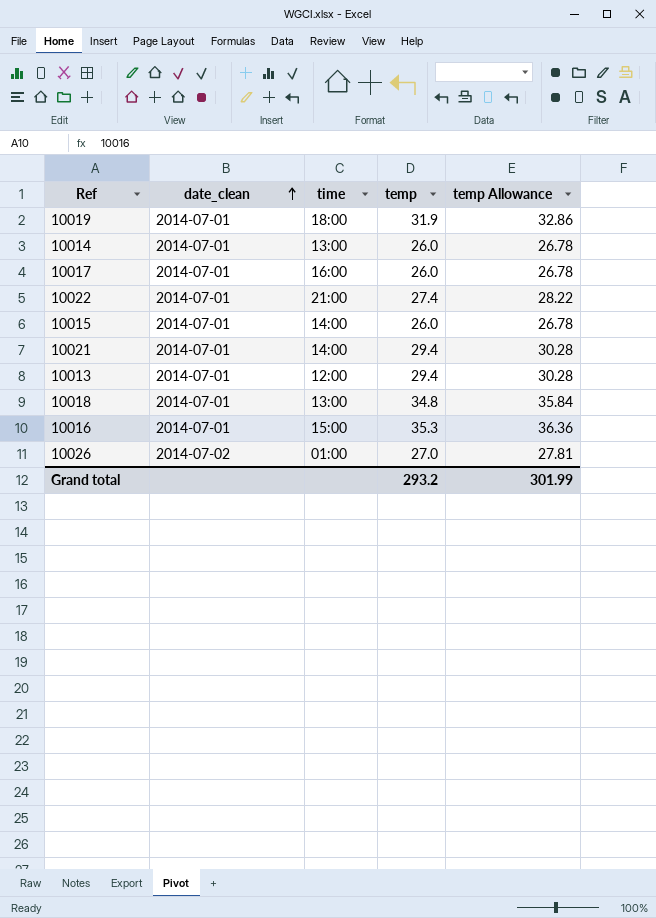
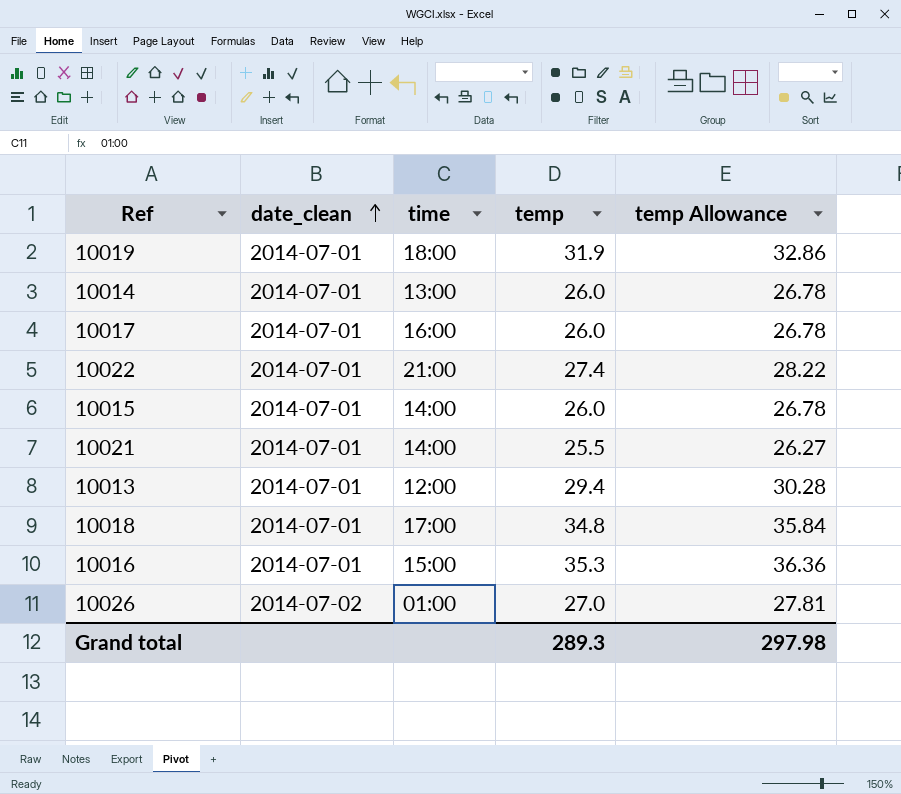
10021 | temp: 29.4 -> 25.5
10021 | temp Allowance: 30.28 -> 26.27
10018 | time: 13:00 -> 17:00
Grand total | temp: 293.2 -> 289.3
Grand total | temp Allowance: 301.99 -> 297.98

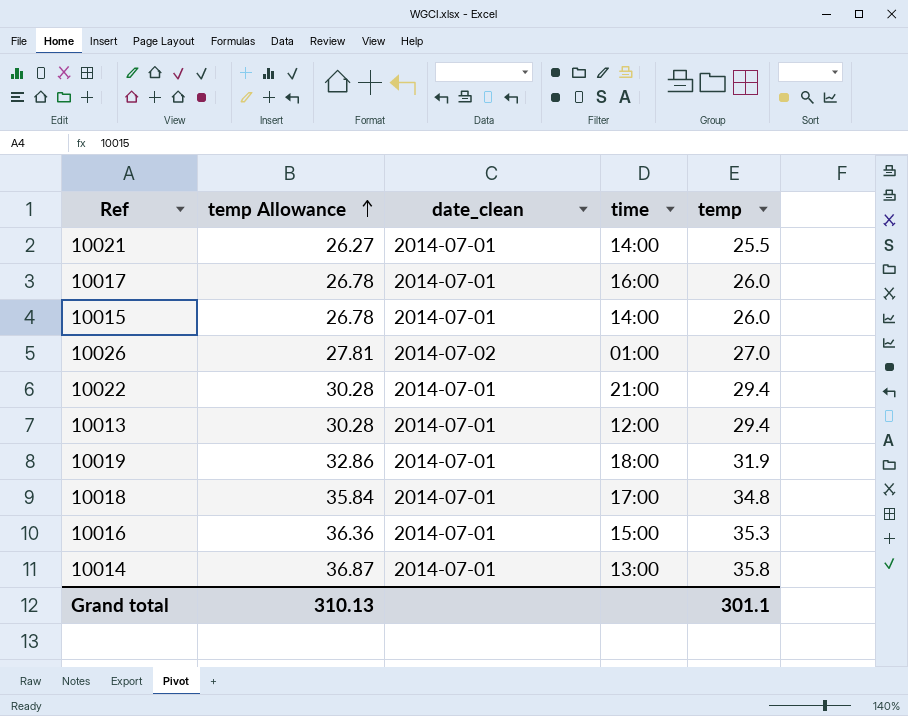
row order: date_clean ascending -> temp Allowance ascending
column temp Allowance | position: 5 -> 2
10022 | temp Allowance: 28.22 -> 30.28
10022 | temp: 27.4 -> 29.4
10014 | temp Allowance: 26.78 -> 36.87
10014 | temp: 26.0 -> 35.8
Grand total | temp Allowance: 297.98 -> 310.13
Grand total | temp: 289.3 -> 301.1

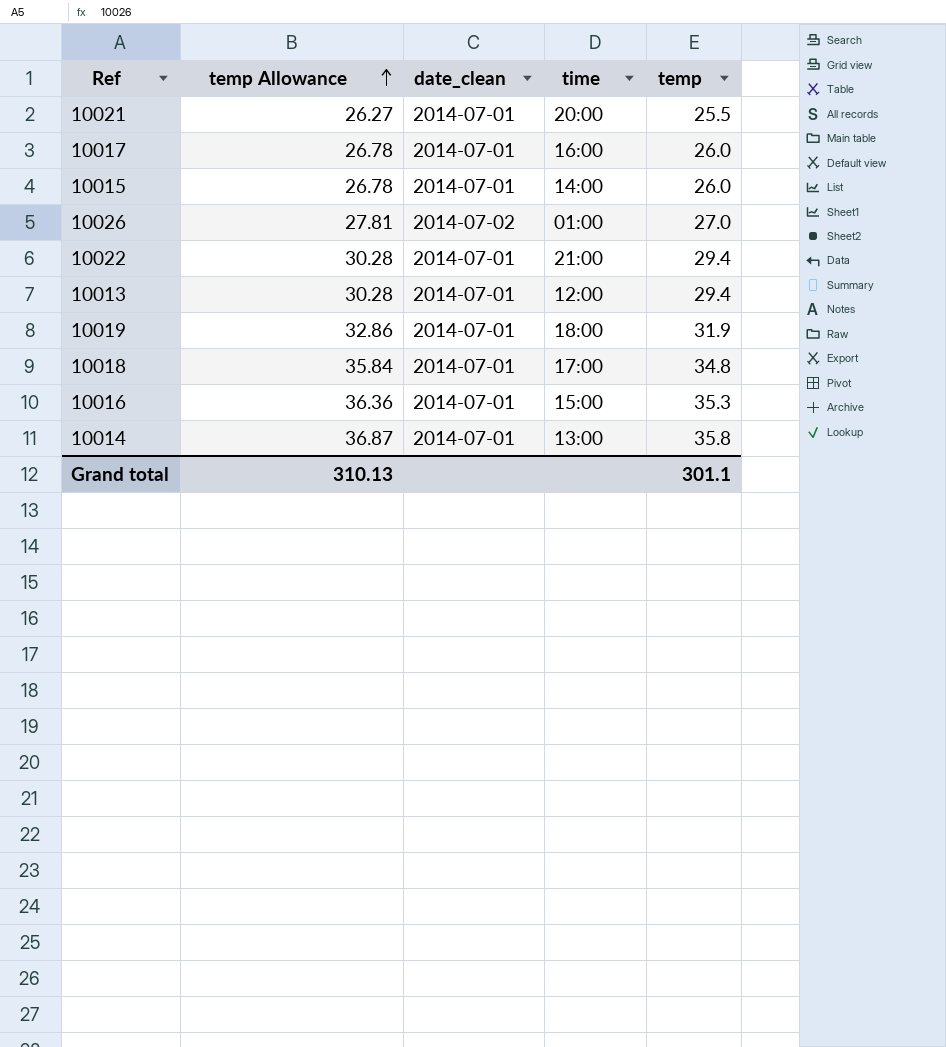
10021 | time: 14:00 -> 20:00

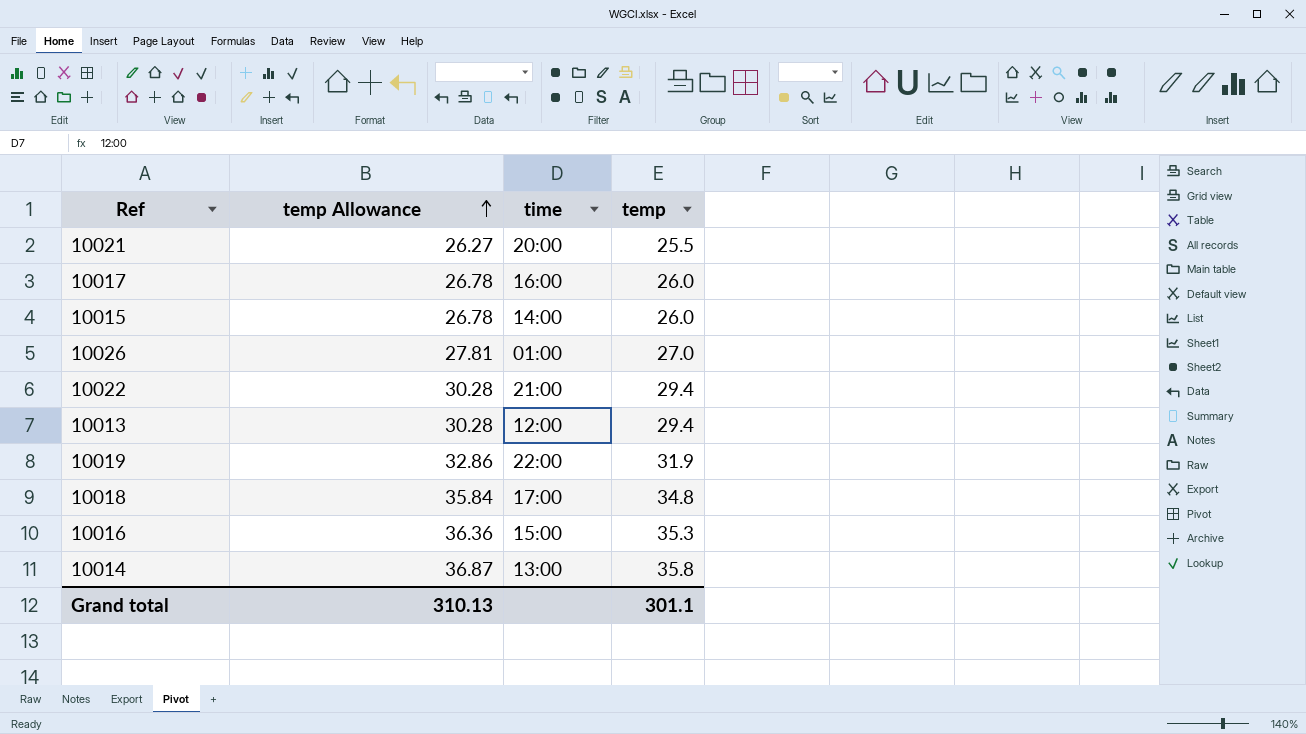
column date_clean | position: 3 -> none
10019 | time: 18:00 -> 22:00

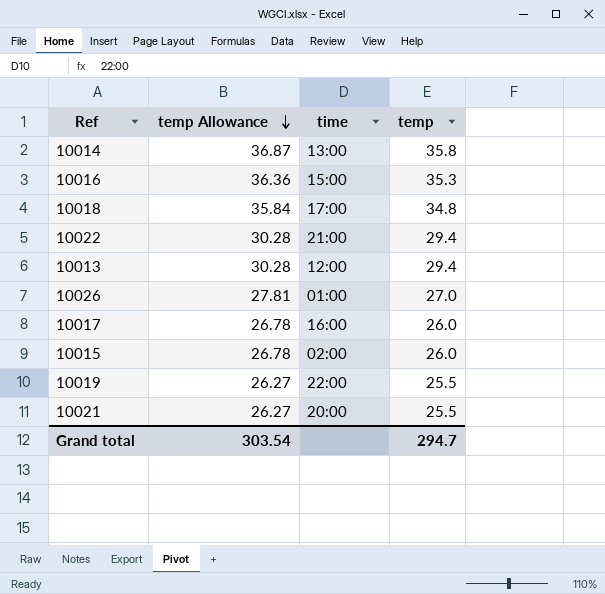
row order: temp Allowance ascending -> temp Allowance descending
10015 | time: 14:00 -> 02:00
10019 | temp Allowance: 32.86 -> 26.27
10019 | temp: 31.9 -> 25.5
Grand total | temp Allowance: 310.13 -> 303.54
Grand total | temp: 301.1 -> 294.7

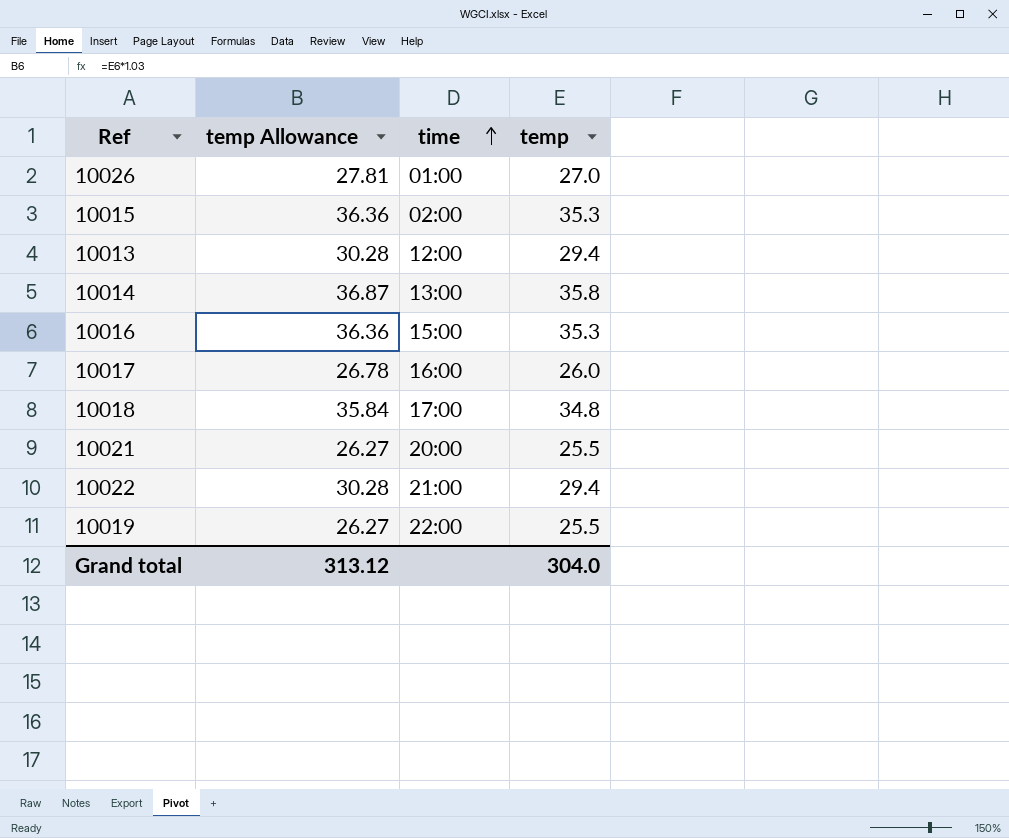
row order: temp Allowance descending -> time ascending
10015 | temp Allowance: 26.78 -> 36.36
10015 | temp: 26.0 -> 35.3
Grand total | temp Allowance: 303.54 -> 313.12
Grand total | temp: 294.7 -> 304.0

